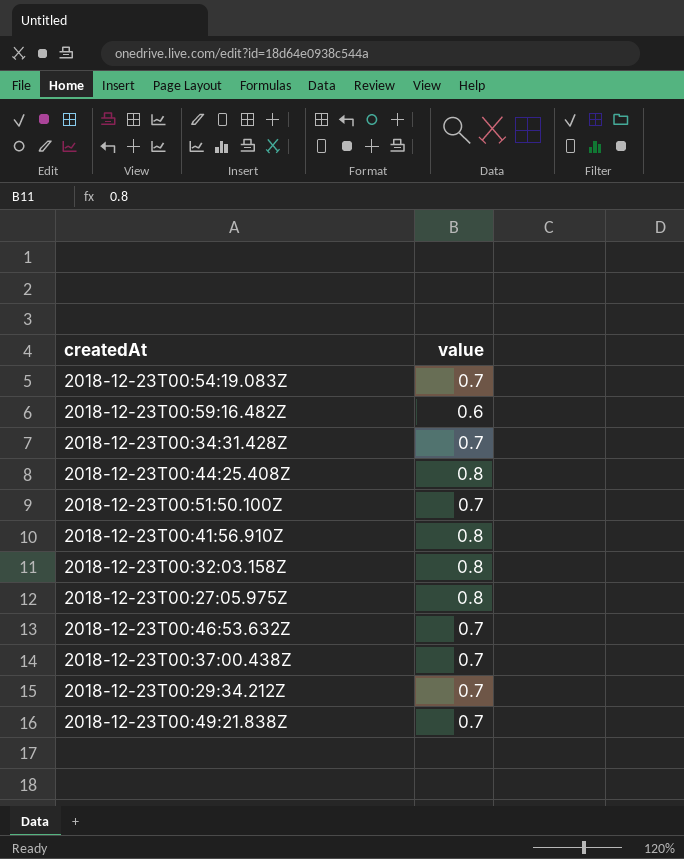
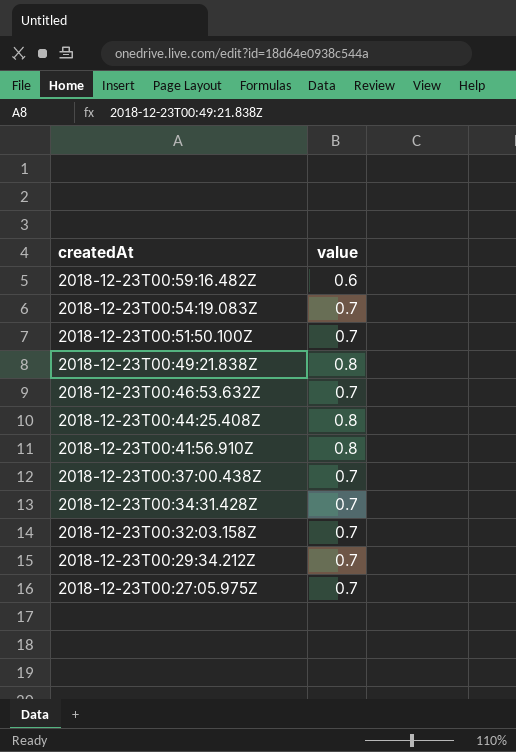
row order: none -> createdAt descending
2018-12-23T00:49:21.838Z | value: 0.7 -> 0.8
2018-12-23T00:32:03.158Z | value: 0.8 -> 0.7
2018-12-23T00:27:05.975Z | value: 0.8 -> 0.7

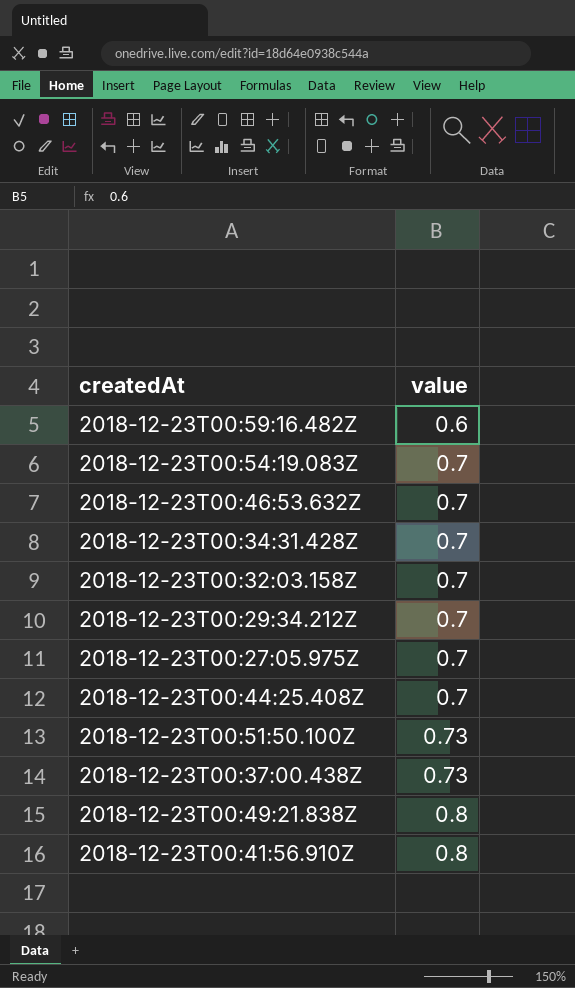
row order: createdAt descending -> value ascending
2018-12-23T00:44:25.408Z | value: 0.8 -> 0.7
2018-12-23T00:51:50.100Z | value: 0.7 -> 0.73
2018-12-23T00:37:00.438Z | value: 0.7 -> 0.73

